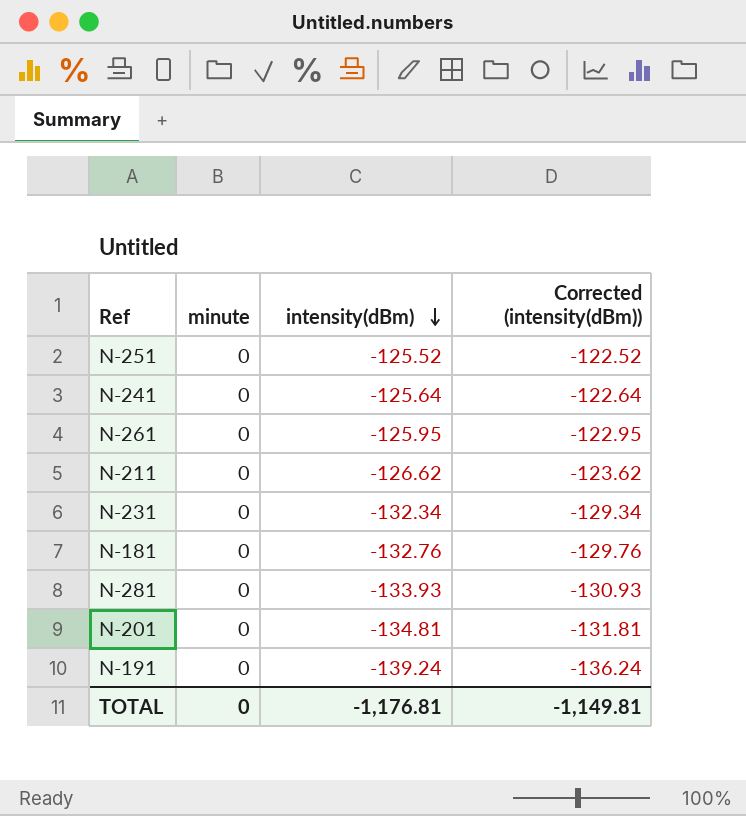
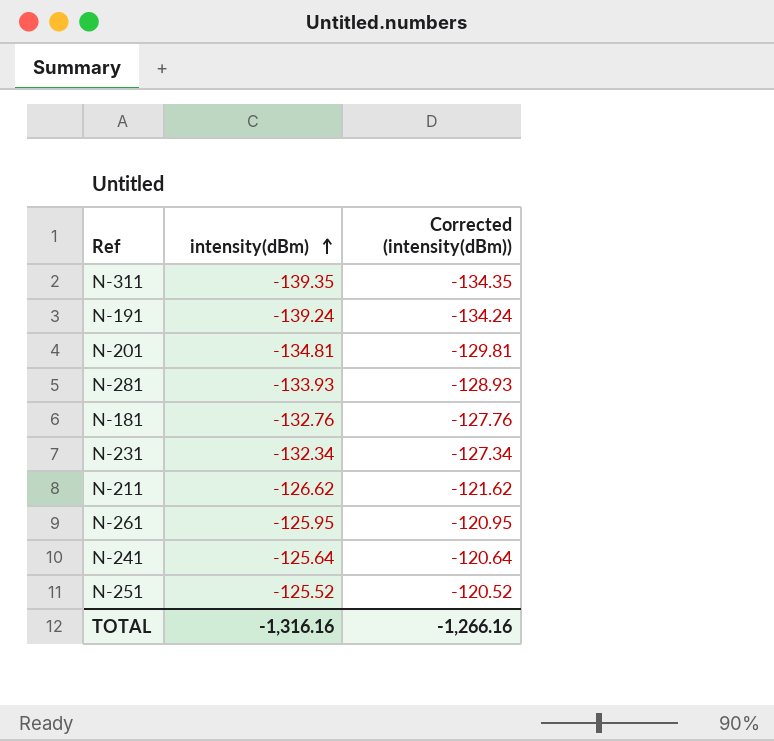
row order: intensity(dBm) descending -> intensity(dBm) ascending
column minute | position: 2 -> none
column Corrected (intensity(dBm)) | formula: [intensity(dBm)] + 3 -> [intensity(dBm)] + 5
row N-311: none -> -139.35 | -134.35
TOTAL | intensity(dBm): -1,176.81 -> -1,316.16
TOTAL | Corrected (intensity(dBm)): -1,149.81 -> -1,266.16

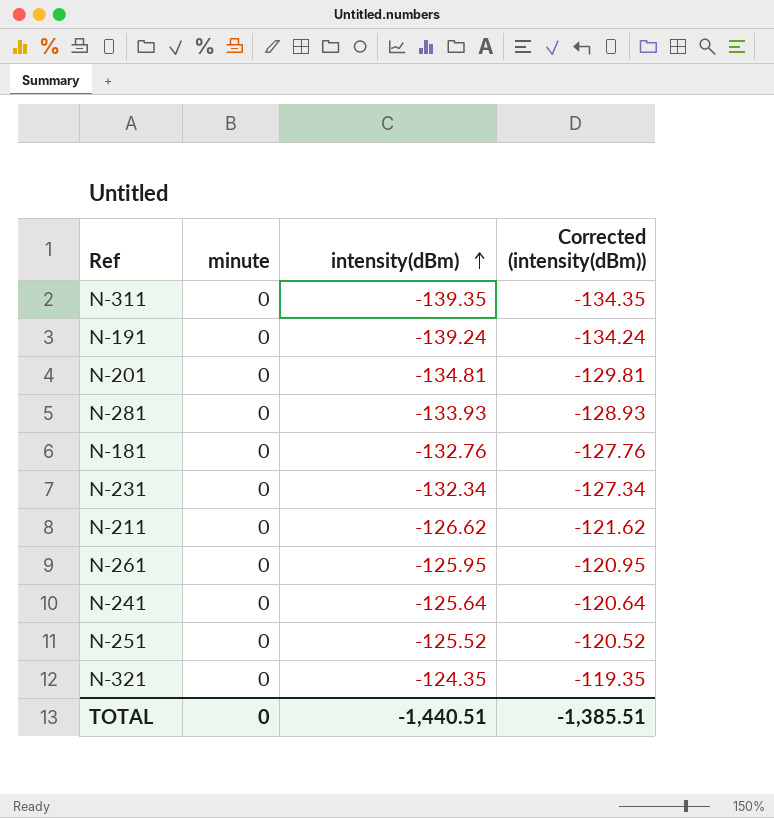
column minute | position: none -> 2
row N-321: none -> 0 | -124.35 | -119.35
TOTAL | intensity(dBm): -1,316.16 -> -1,440.51
TOTAL | Corrected (intensity(dBm)): -1,266.16 -> -1,385.51

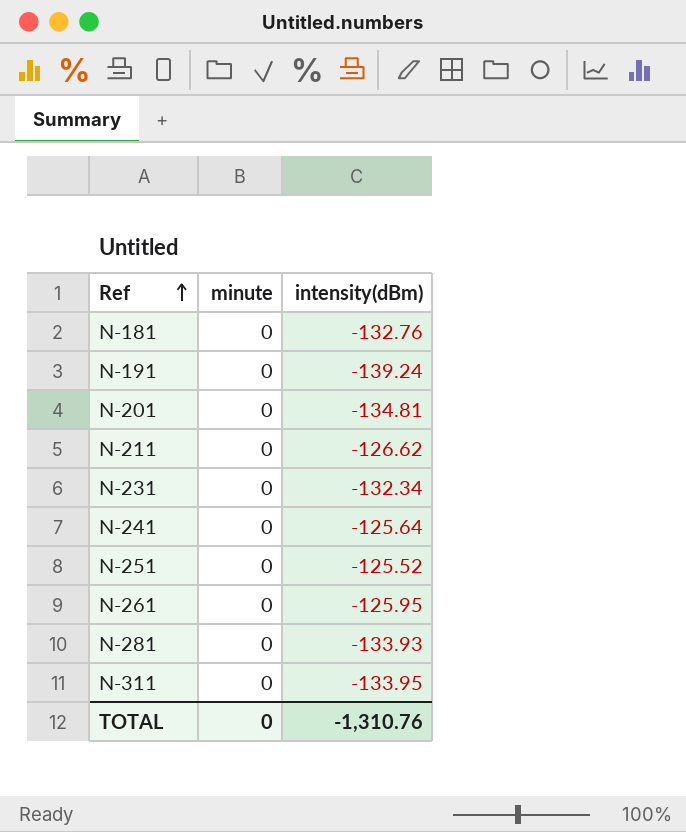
row order: intensity(dBm) ascending -> Ref ascending
column Corrected (intensity(dBm)) | formula: [intensity(dBm)] + 5 -> none
row N-321: 0 | -124.35 | -119.35 -> none
N-311 | intensity(dBm): -139.35 -> -133.95
TOTAL | intensity(dBm): -1,440.51 -> -1,310.76

